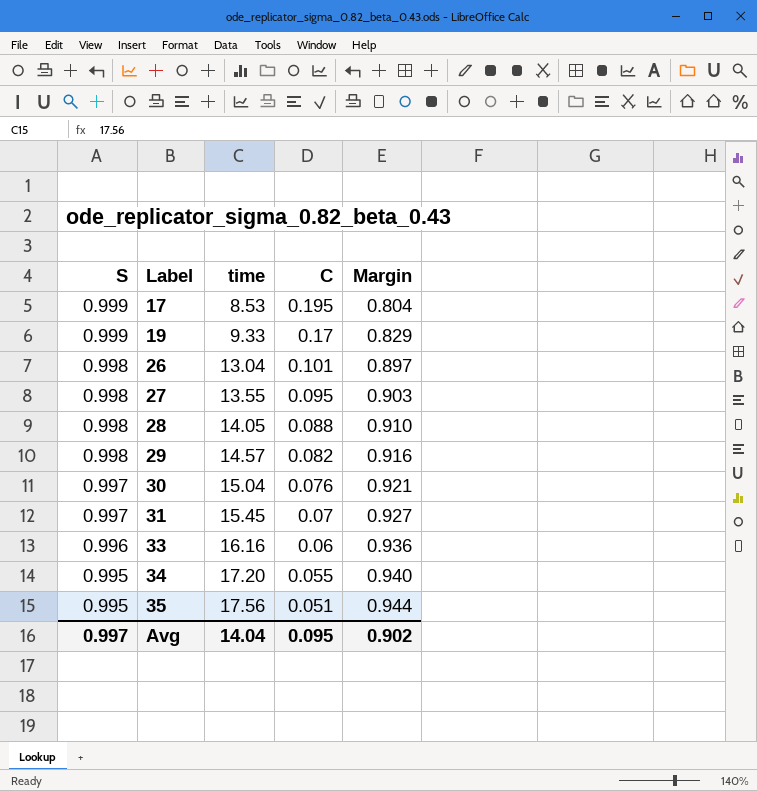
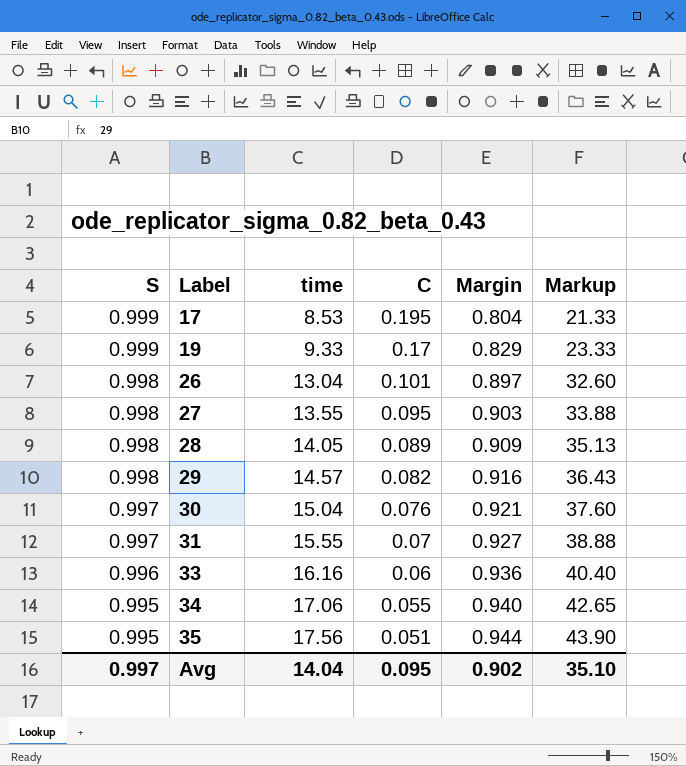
column Markup | formula: none -> [time] * 2.5
28 | C: 0.088 -> 0.089
28 | Margin: 0.910 -> 0.909
31 | time: 15.45 -> 15.55
34 | time: 17.20 -> 17.06

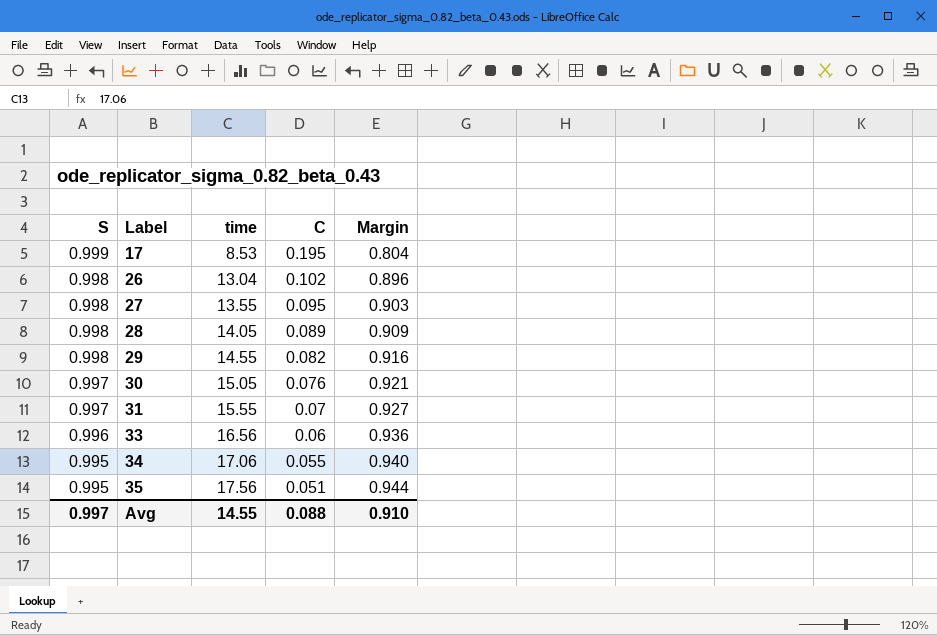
column Markup | formula: [time] * 2.5 -> none
row 19: 0.999 | 9.33 | 0.17 | 0.829 | 23.33 -> none
26 | C: 0.101 -> 0.102
26 | Margin: 0.897 -> 0.896
29 | time: 14.57 -> 14.55
30 | time: 15.04 -> 15.05
33 | time: 16.16 -> 16.56
Avg | time: 14.04 -> 14.55
Avg | C: 0.095 -> 0.088
Avg | Margin: 0.902 -> 0.910

